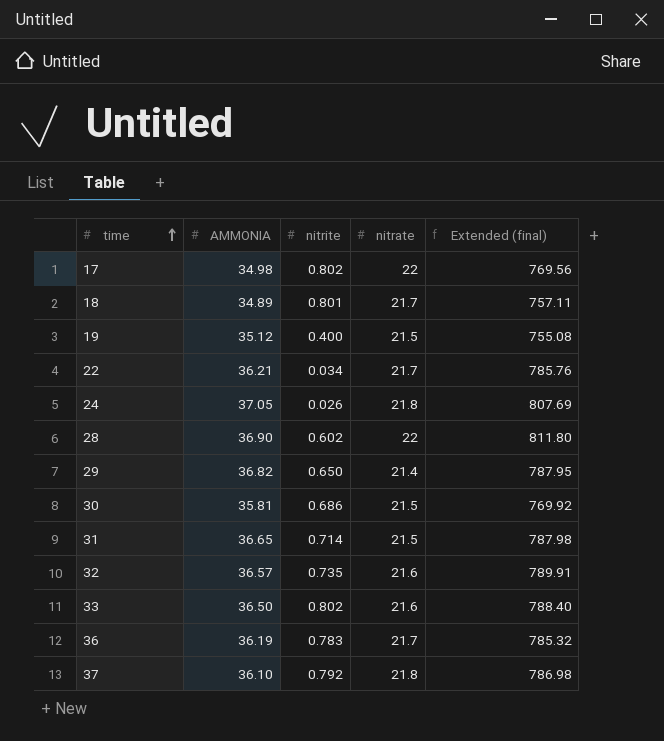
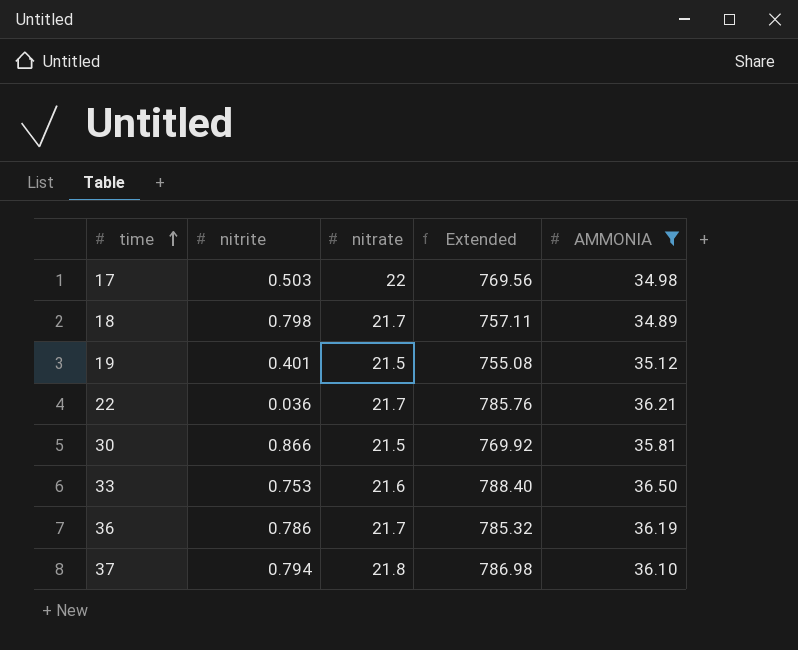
filter: none -> AMMONIA <= 36.50
column name: Extended (final) -> Extended
column AMMONIA | position: 2 -> 5
17 | nitrite: 0.802 -> 0.503
18 | nitrite: 0.801 -> 0.798
19 | nitrite: 0.400 -> 0.401
22 | nitrite: 0.034 -> 0.036
30 | nitrite: 0.686 -> 0.866
33 | nitrite: 0.802 -> 0.753
36 | nitrite: 0.783 -> 0.786
37 | nitrite: 0.792 -> 0.794

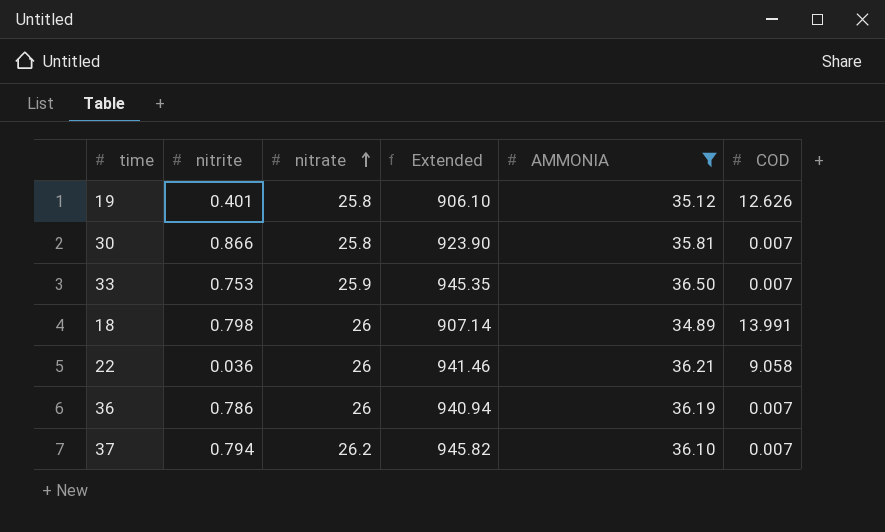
row order: time ascending -> nitrate ascending
column COD | position: none -> 6
row 17: 0.503 | 22 | 769.56 | 34.98 -> none
19 | nitrate: 21.5 -> 25.8
19 | Extended: 755.08 -> 906.10
30 | nitrate: 21.5 -> 25.8
30 | Extended: 769.92 -> 923.90
33 | nitrate: 21.6 -> 25.9
33 | Extended: 788.40 -> 945.35
18 | nitrate: 21.7 -> 26
18 | Extended: 757.11 -> 907.14
22 | nitrate: 21.7 -> 26
22 | Extended: 785.76 -> 941.46
36 | nitrate: 21.7 -> 26
36 | Extended: 785.32 -> 940.94
37 | nitrate: 21.8 -> 26.2
37 | Extended: 786.98 -> 945.82

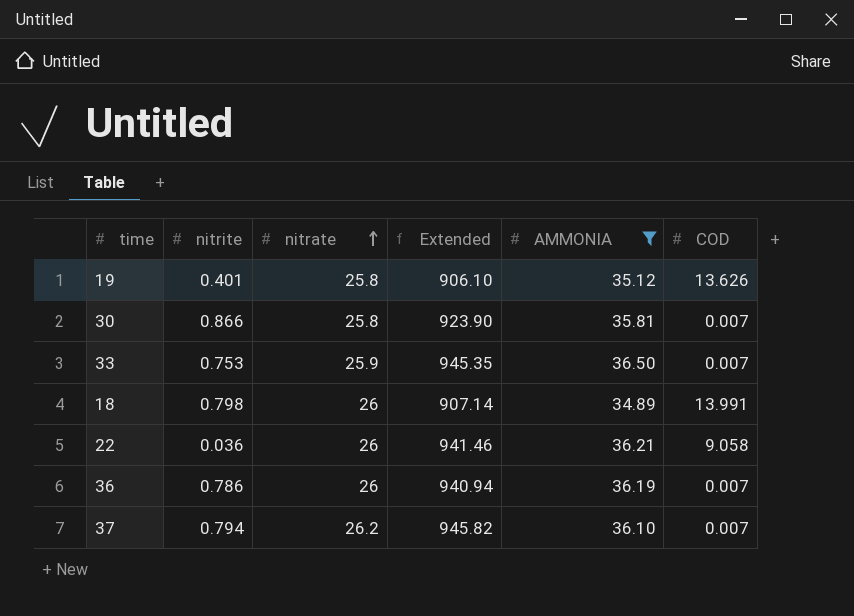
19 | COD: 12.626 -> 13.626

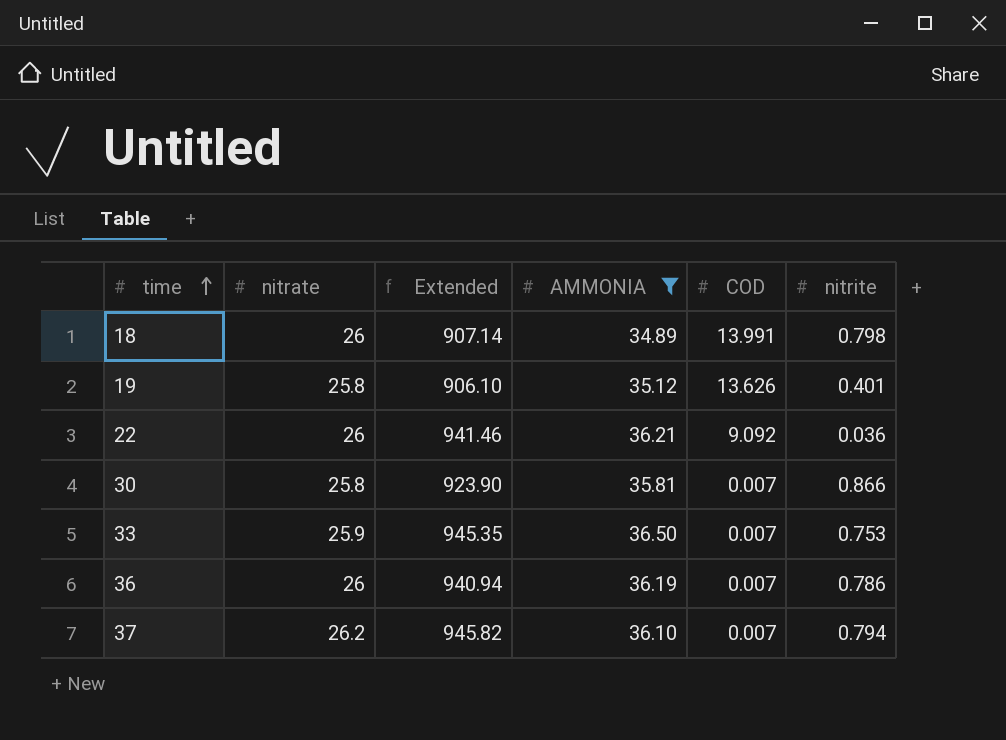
row order: nitrate ascending -> time ascending
column nitrite | position: 2 -> 6
22 | COD: 9.058 -> 9.092

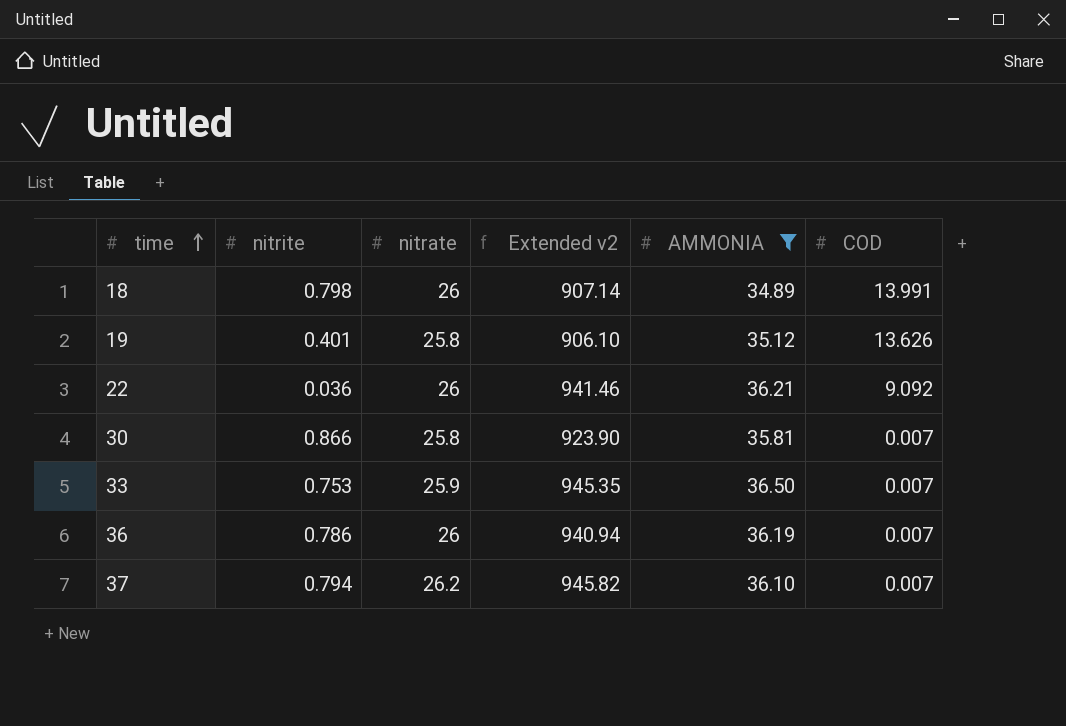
column nitrite | position: 6 -> 2
column name: Extended -> Extended v2

